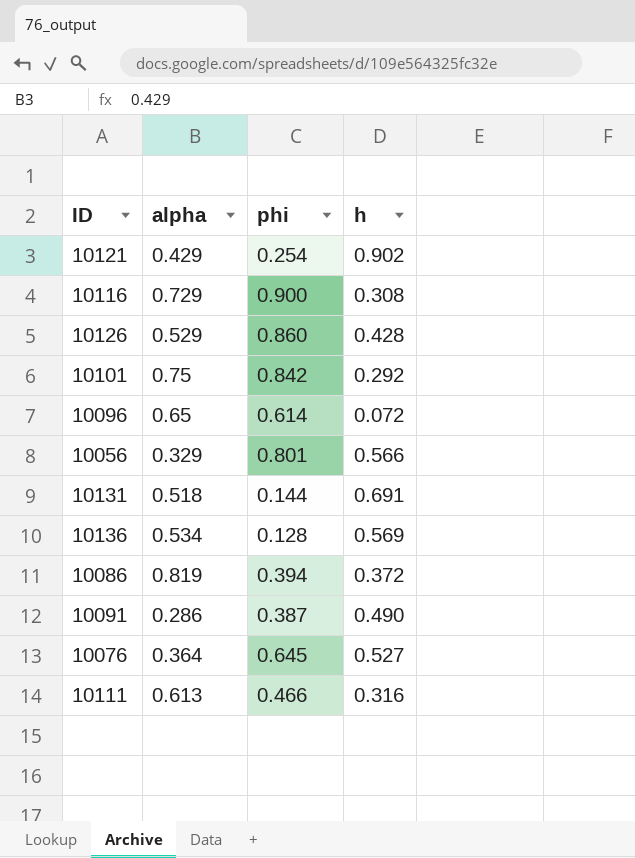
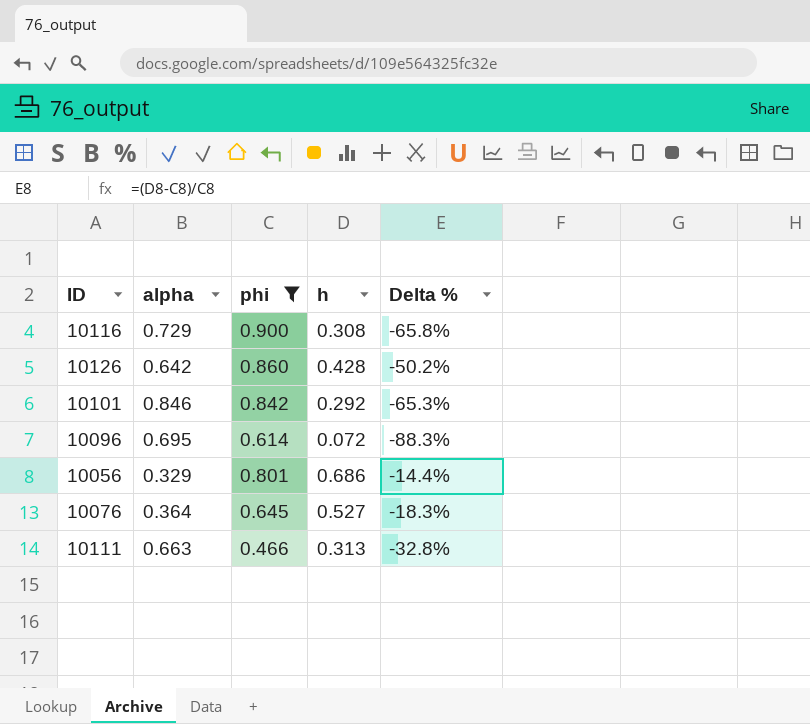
filter: none -> phi >= 0.466
column Delta % | formula: none -> ([h] - [phi]) / [phi]
10126 | alpha: 0.529 -> 0.642
10101 | alpha: 0.75 -> 0.846
10096 | alpha: 0.65 -> 0.695
10056 | h: 0.566 -> 0.686
10111 | alpha: 0.613 -> 0.663
10111 | h: 0.316 -> 0.313

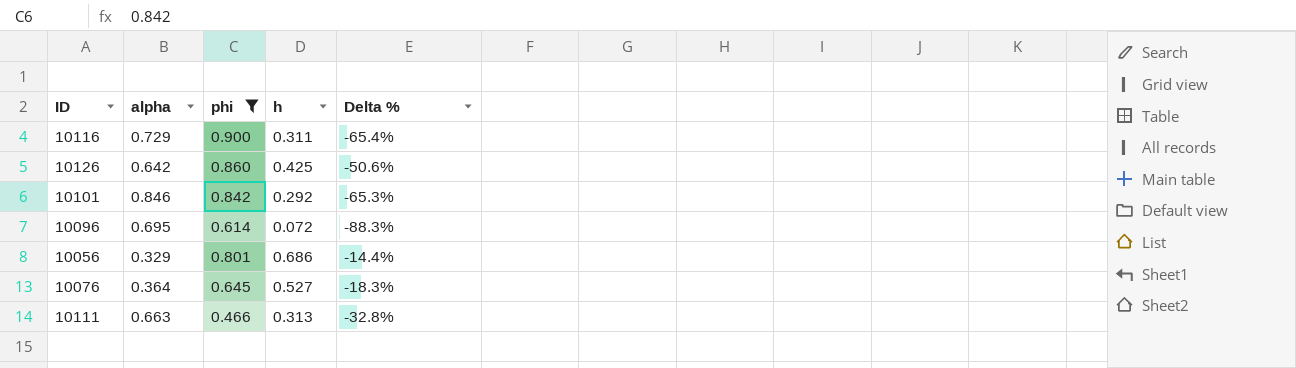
10116 | h: 0.308 -> 0.311
10116 | Delta %: -65.8% -> -65.4%
10126 | h: 0.428 -> 0.425
10126 | Delta %: -50.2% -> -50.6%

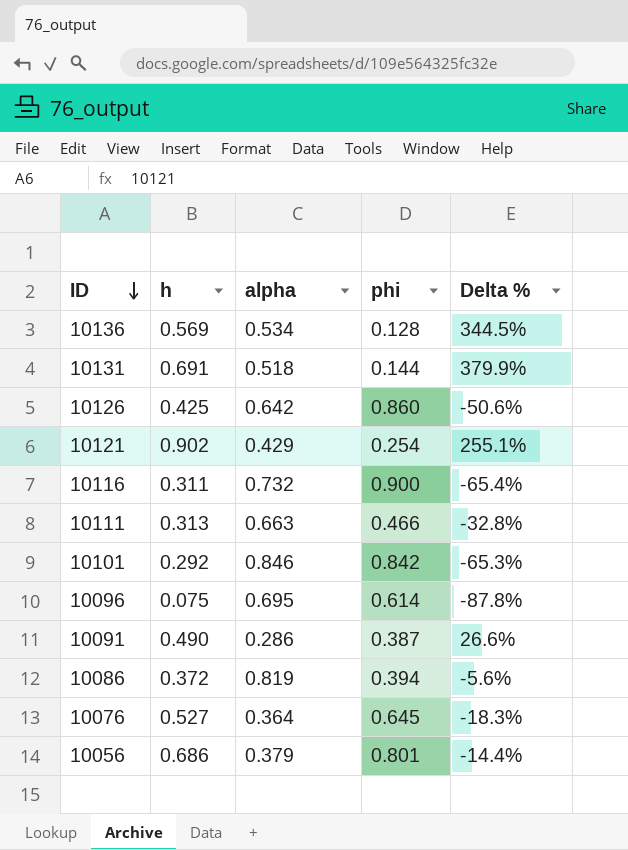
filter: phi >= 0.466 -> none
row order: none -> ID descending
column h | position: 4 -> 2
10116 | alpha: 0.729 -> 0.732
10096 | h: 0.072 -> 0.075
10096 | Delta %: -88.3% -> -87.8%
10056 | alpha: 0.329 -> 0.379

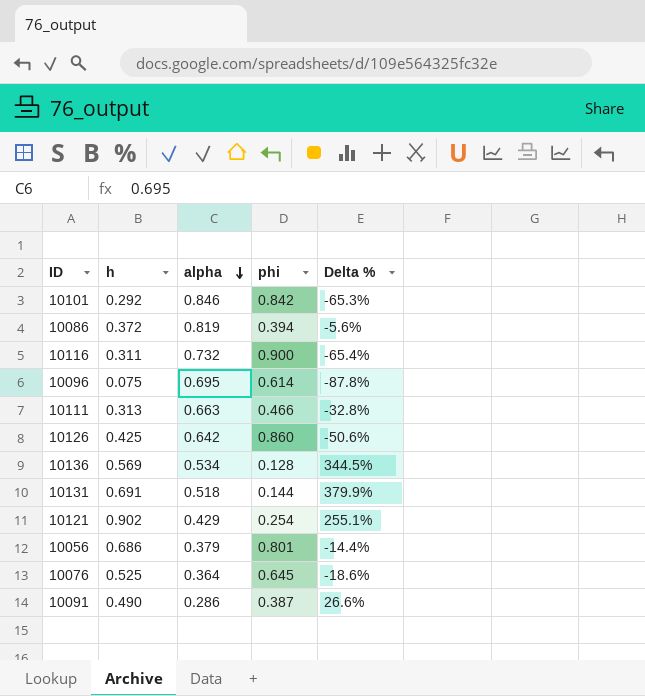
row order: ID descending -> alpha descending
10076 | h: 0.527 -> 0.525
10076 | Delta %: -18.3% -> -18.6%

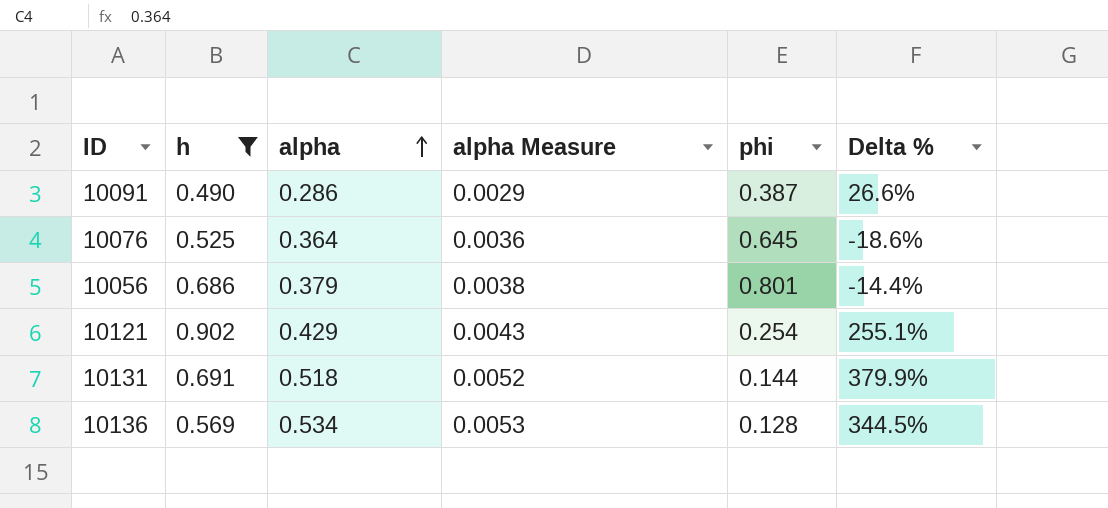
filter: none -> h >= 0.490
row order: alpha descending -> alpha ascending
column alpha Measure | formula: none -> [alpha] * 0.01

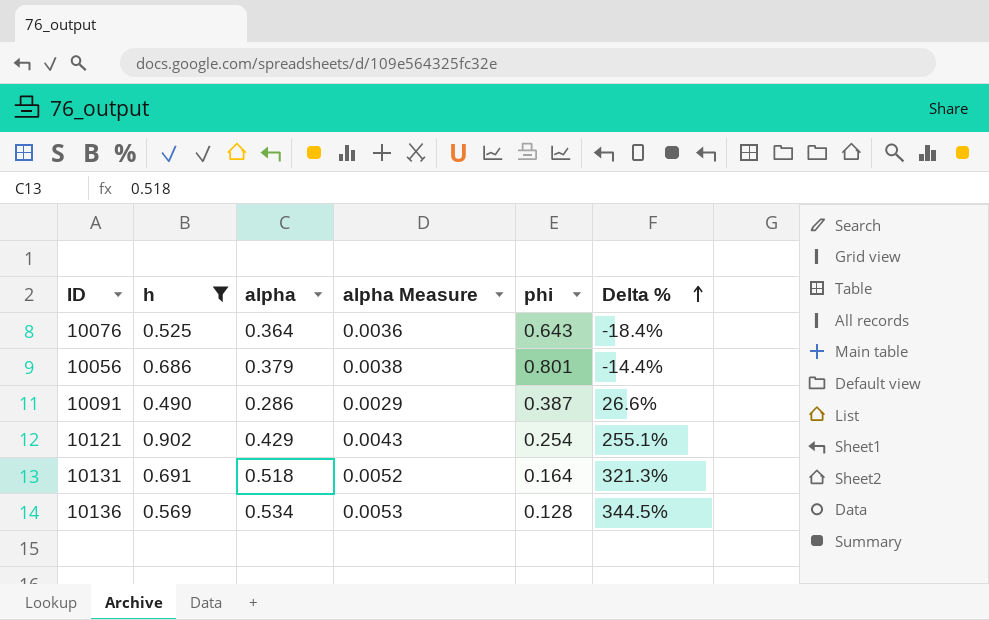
row order: alpha ascending -> Delta % ascending
10076 | phi: 0.645 -> 0.643
10076 | Delta %: -18.6% -> -18.4%
10131 | phi: 0.144 -> 0.164
10131 | Delta %: 379.9% -> 321.3%

